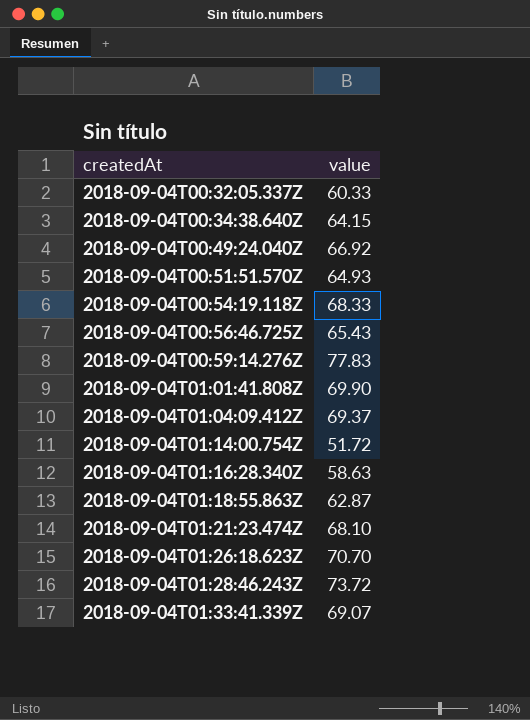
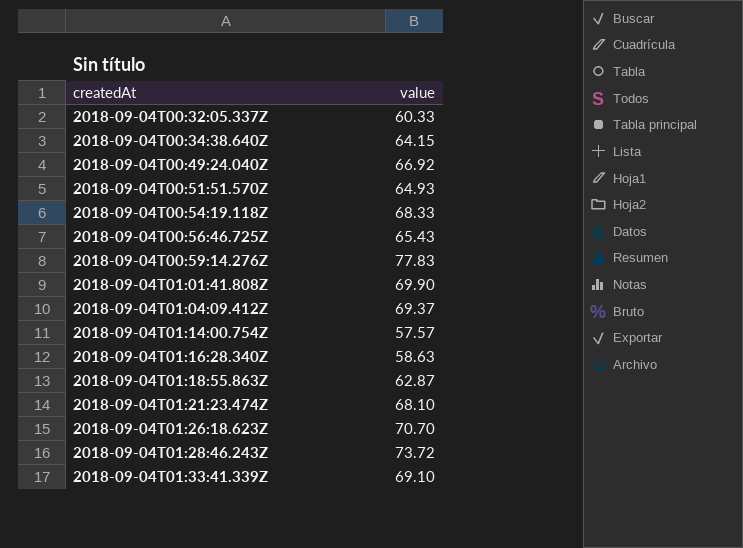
2018-09-04T01:14:00.754Z | value: 51.72 -> 57.57
2018-09-04T01:33:41.339Z | value: 69.07 -> 69.10

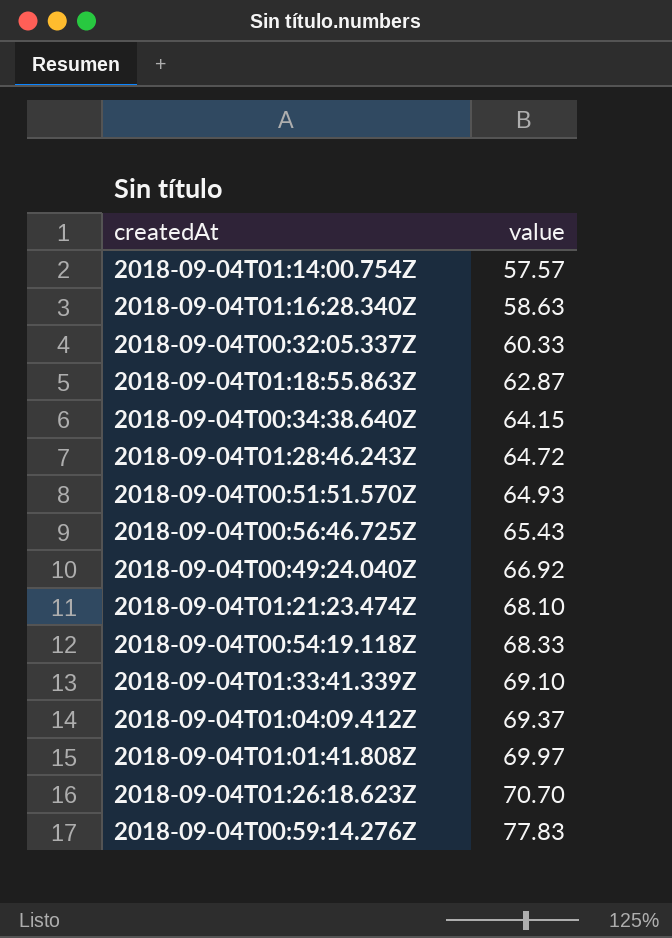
row order: createdAt ascending -> value ascending
2018-09-04T01:28:46.243Z | value: 73.72 -> 64.72
2018-09-04T01:01:41.808Z | value: 69.90 -> 69.97

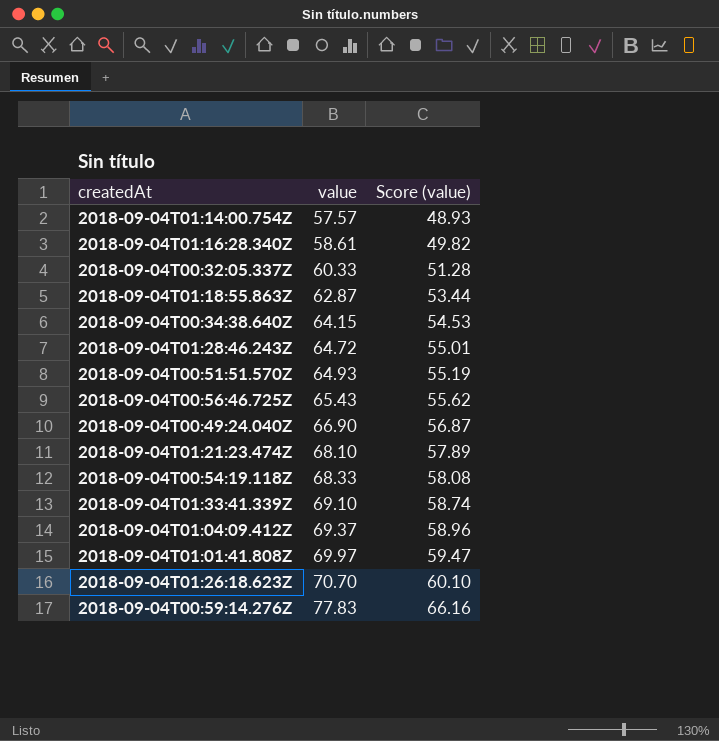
column Score (value) | formula: none -> [value] * 0.85
2018-09-04T01:16:28.340Z | value: 58.63 -> 58.61
2018-09-04T00:49:24.040Z | value: 66.92 -> 66.90

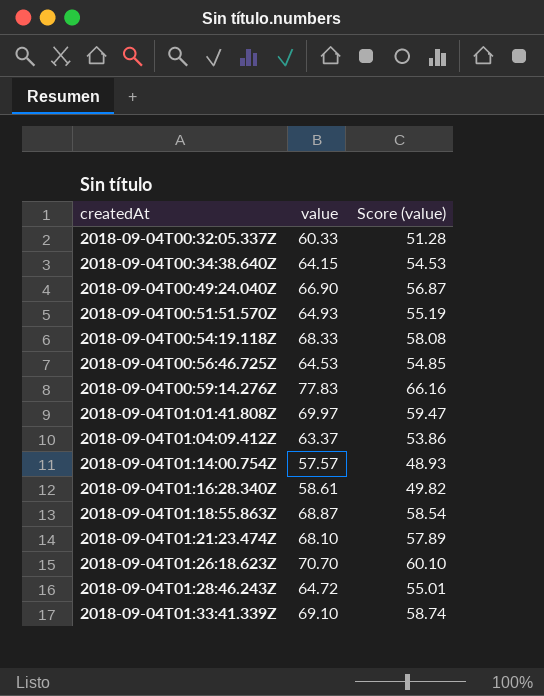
row order: value ascending -> createdAt ascending
2018-09-04T00:56:46.725Z | value: 65.43 -> 64.53
2018-09-04T00:56:46.725Z | Score (value): 55.62 -> 54.85
2018-09-04T01:04:09.412Z | value: 69.37 -> 63.37
2018-09-04T01:04:09.412Z | Score (value): 58.96 -> 53.86
2018-09-04T01:18:55.863Z | value: 62.87 -> 68.87
2018-09-04T01:18:55.863Z | Score (value): 53.44 -> 58.54

